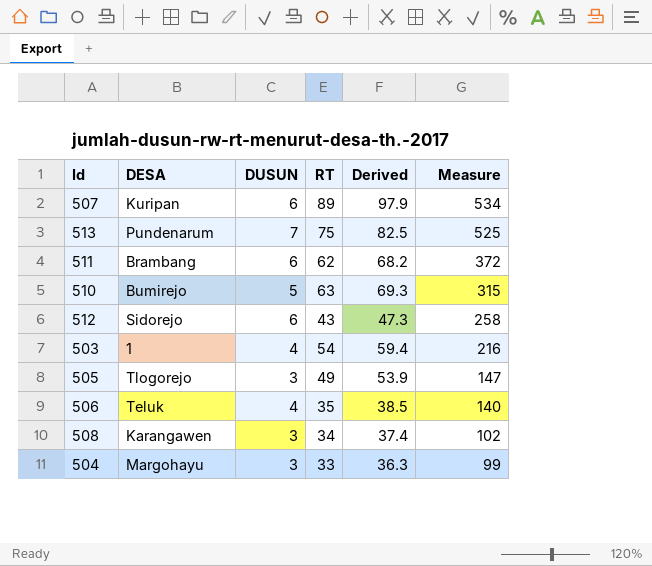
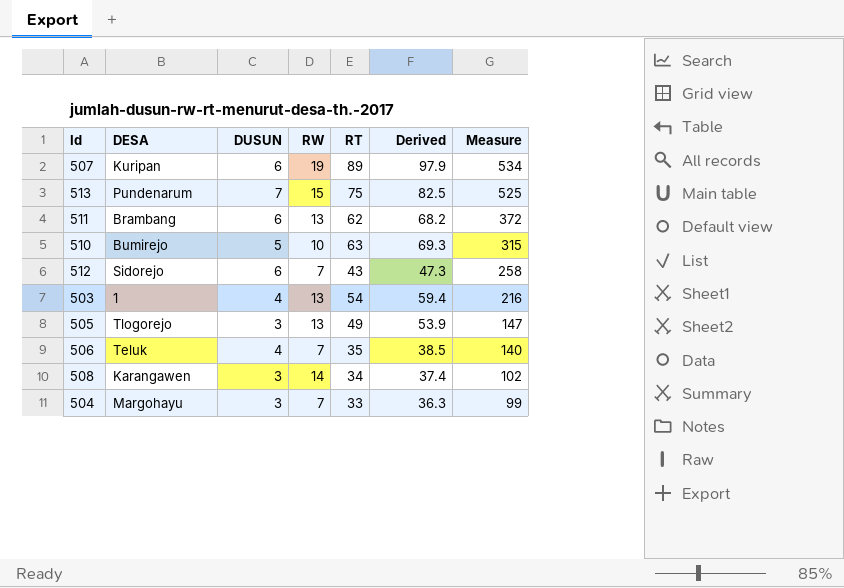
column RW | position: none -> 4

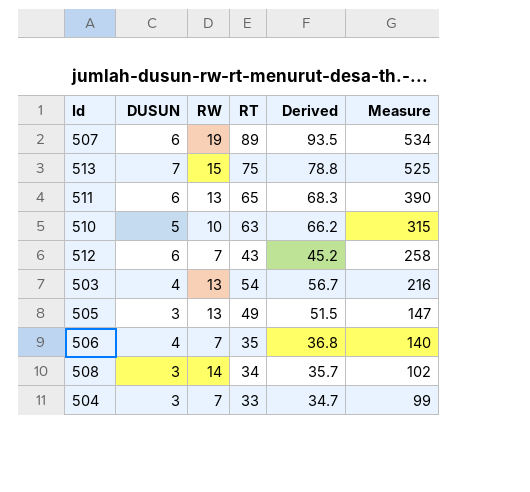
column DESA | position: 2 -> none
column Derived | formula: [RT] * 1.1 -> [RT] * 1.05
511 | RT: 62 -> 65
511 | Measure: 372 -> 390

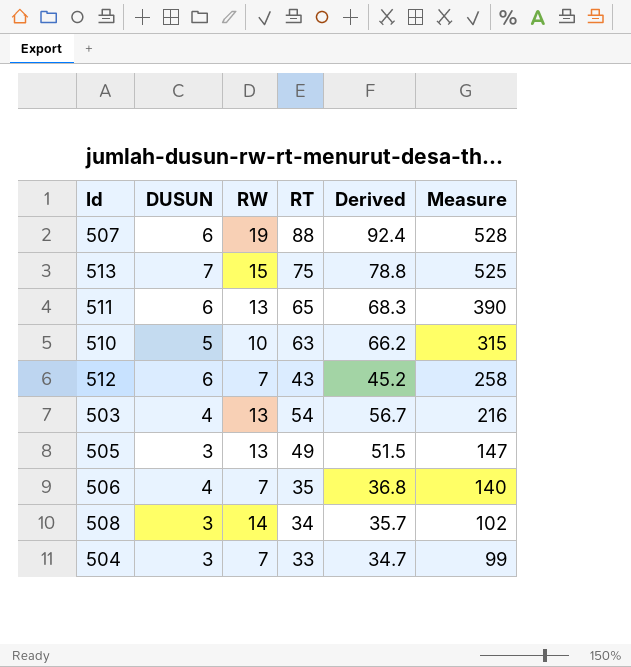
507 | RT: 89 -> 88
507 | Derived: 93.5 -> 92.4
507 | Measure: 534 -> 528

